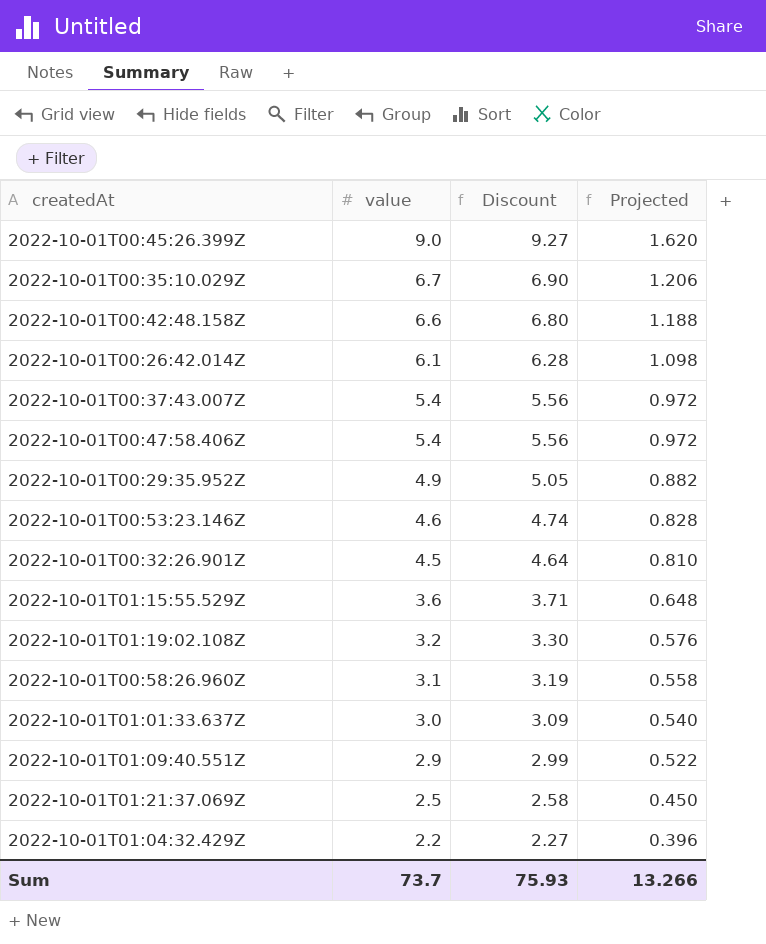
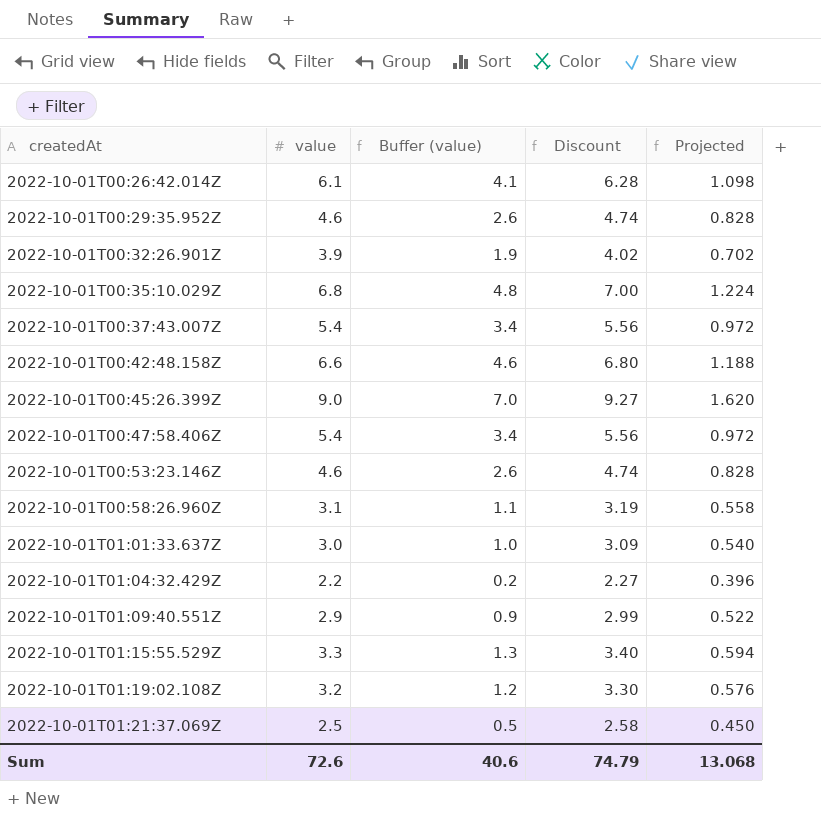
row order: value descending -> createdAt ascending
column Buffer (value) | formula: none -> [value] - 2
2022-10-01T00:29:35.952Z | value: 4.9 -> 4.6
2022-10-01T00:29:35.952Z | Discount: 5.05 -> 4.74
2022-10-01T00:29:35.952Z | Projected: 0.882 -> 0.828
2022-10-01T00:32:26.901Z | value: 4.5 -> 3.9
2022-10-01T00:32:26.901Z | Discount: 4.64 -> 4.02
2022-10-01T00:32:26.901Z | Projected: 0.810 -> 0.702
2022-10-01T00:35:10.029Z | value: 6.7 -> 6.8
2022-10-01T00:35:10.029Z | Discount: 6.90 -> 7.00
2022-10-01T00:35:10.029Z | Projected: 1.206 -> 1.224
2022-10-01T01:15:55.529Z | value: 3.6 -> 3.3
2022-10-01T01:15:55.529Z | Discount: 3.71 -> 3.40
2022-10-01T01:15:55.529Z | Projected: 0.648 -> 0.594
Sum | value: 73.7 -> 72.6
Sum | Discount: 75.93 -> 74.79
Sum | Projected: 13.266 -> 13.068

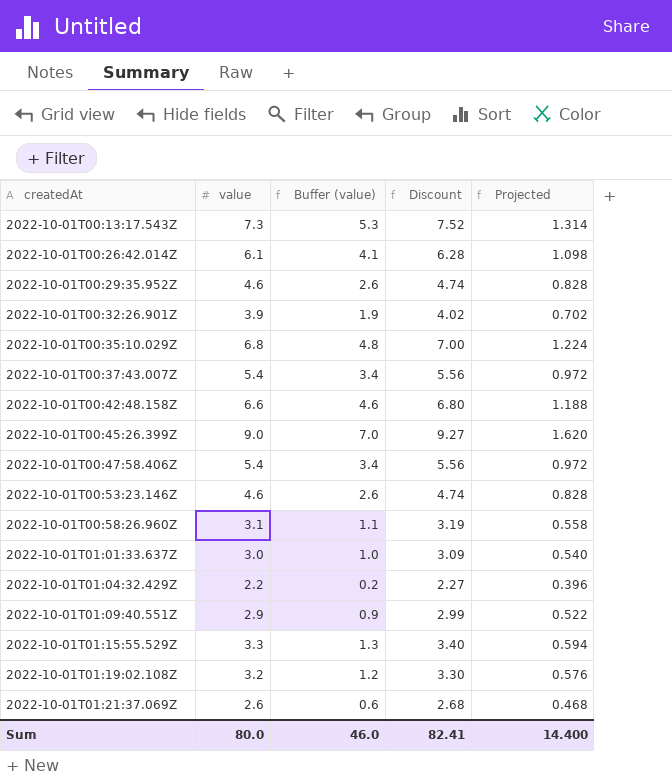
row 2022-10-01T00:13:17.543Z: none -> 7.3 | 5.3 | 7.52 | 1.314
2022-10-01T01:21:37.069Z | value: 2.5 -> 2.6
2022-10-01T01:21:37.069Z | Buffer (value): 0.5 -> 0.6
2022-10-01T01:21:37.069Z | Discount: 2.58 -> 2.68
2022-10-01T01:21:37.069Z | Projected: 0.450 -> 0.468
Sum | value: 72.6 -> 80.0
Sum | Buffer (value): 40.6 -> 46.0
Sum | Discount: 74.79 -> 82.41
Sum | Projected: 13.068 -> 14.400

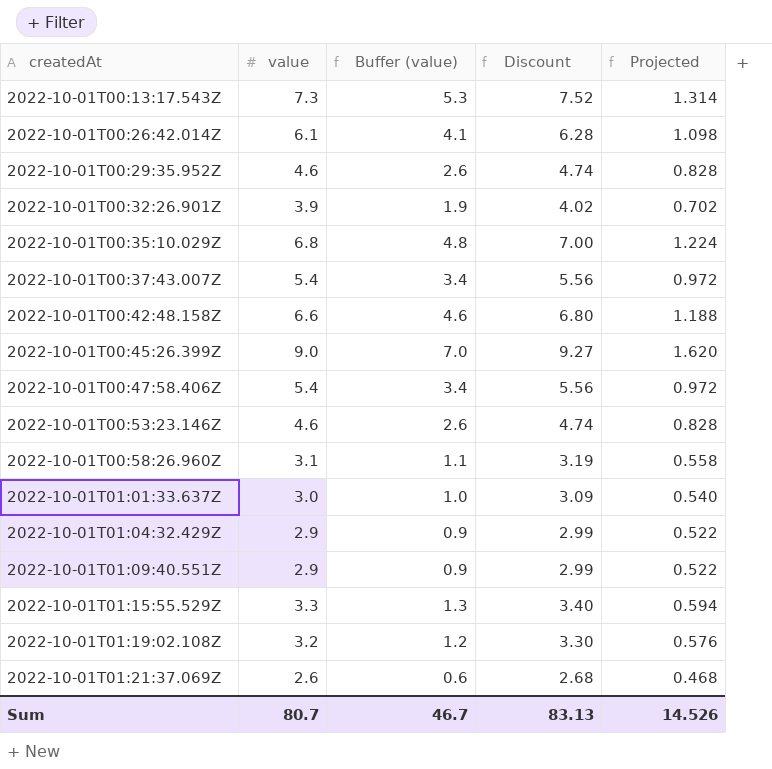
2022-10-01T01:04:32.429Z | value: 2.2 -> 2.9
2022-10-01T01:04:32.429Z | Buffer (value): 0.2 -> 0.9
2022-10-01T01:04:32.429Z | Discount: 2.27 -> 2.99
2022-10-01T01:04:32.429Z | Projected: 0.396 -> 0.522
Sum | value: 80.0 -> 80.7
Sum | Buffer (value): 46.0 -> 46.7
Sum | Discount: 82.41 -> 83.13
Sum | Projected: 14.400 -> 14.526

